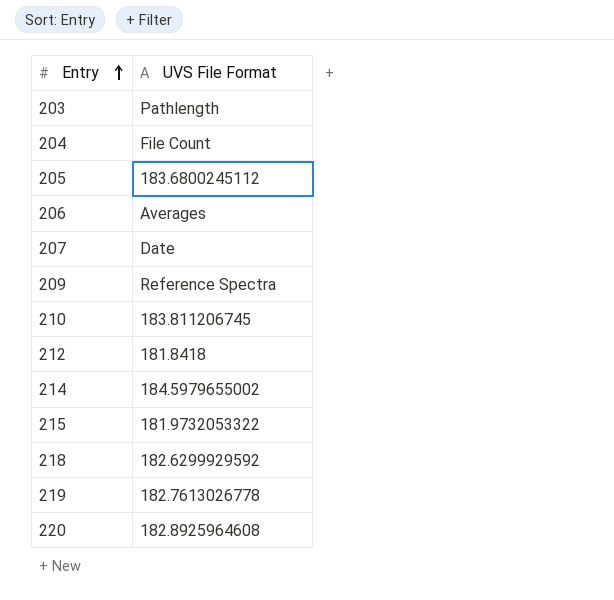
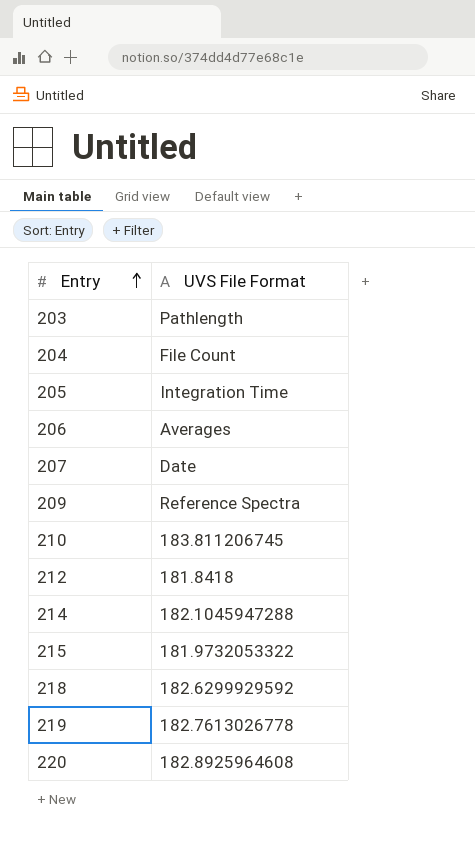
205 | UVS File Format: 183.6800245112 -> Integration Time
214 | UVS File Format: 184.5979655002 -> 182.1045947288

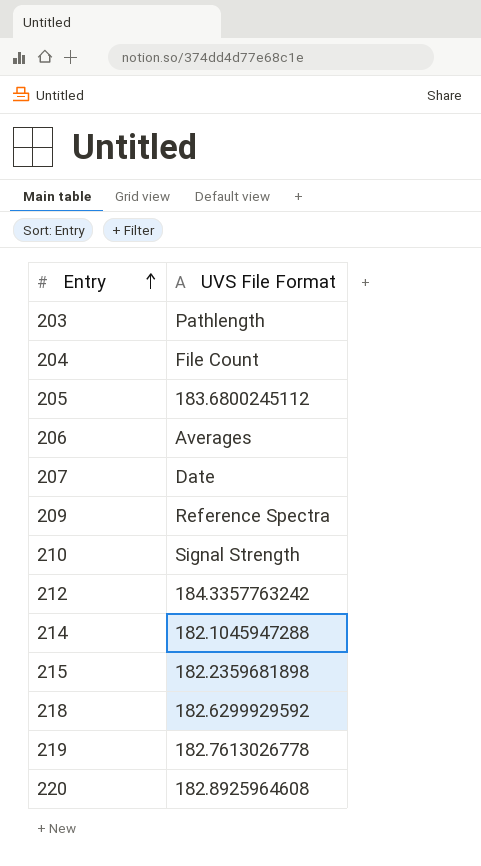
205 | UVS File Format: Integration Time -> 183.6800245112
210 | UVS File Format: 183.811206745 -> Signal Strength
212 | UVS File Format: 181.8418 -> 184.3357763242
215 | UVS File Format: 181.9732053322 -> 182.2359681898

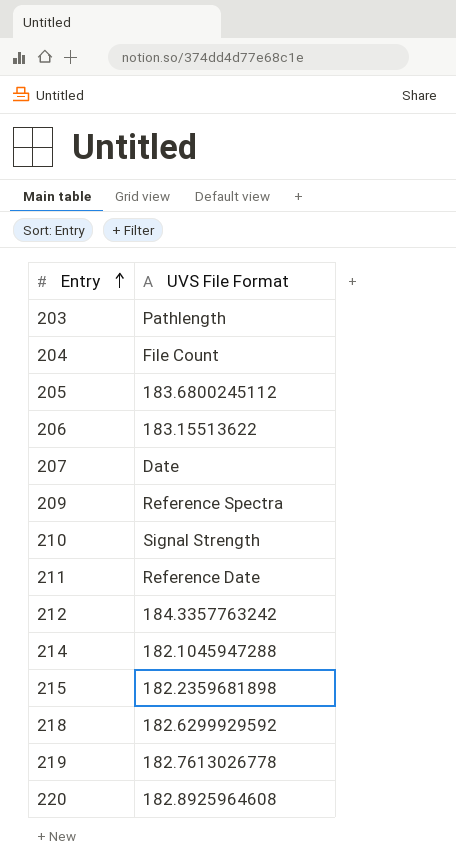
206 | UVS File Format: Averages -> 183.15513622
row 211: none -> Reference Date

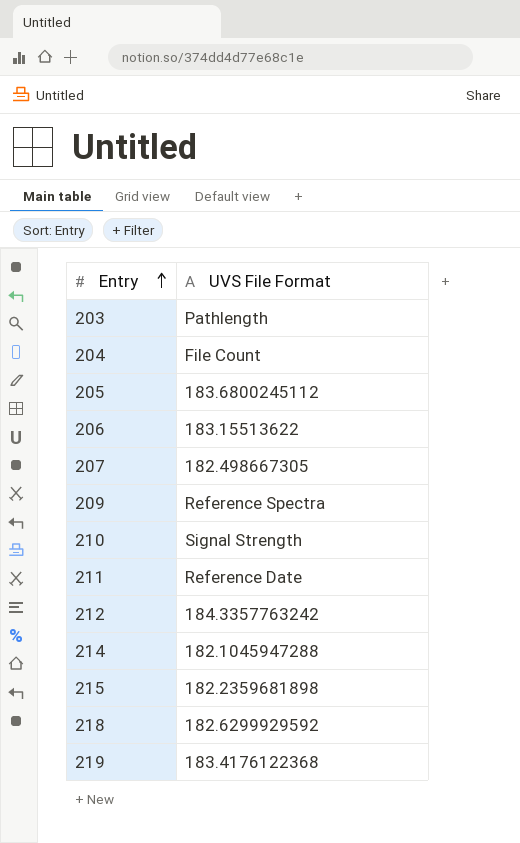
row 220: 182.8925964608 -> none
207 | UVS File Format: Date -> 182.498667305
219 | UVS File Format: 182.7613026778 -> 183.4176122368

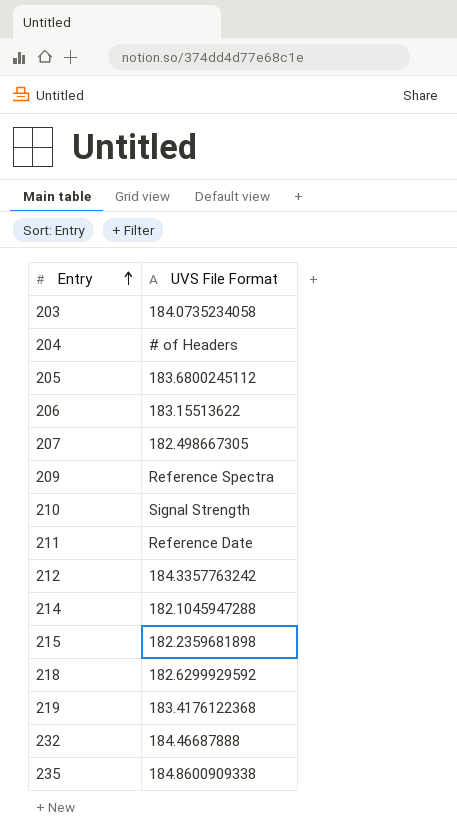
203 | UVS File Format: Pathlength -> 184.0735234058
204 | UVS File Format: File Count -> # of Headers
row 232: none -> 184.46687888
row 235: none -> 184.8600909338

